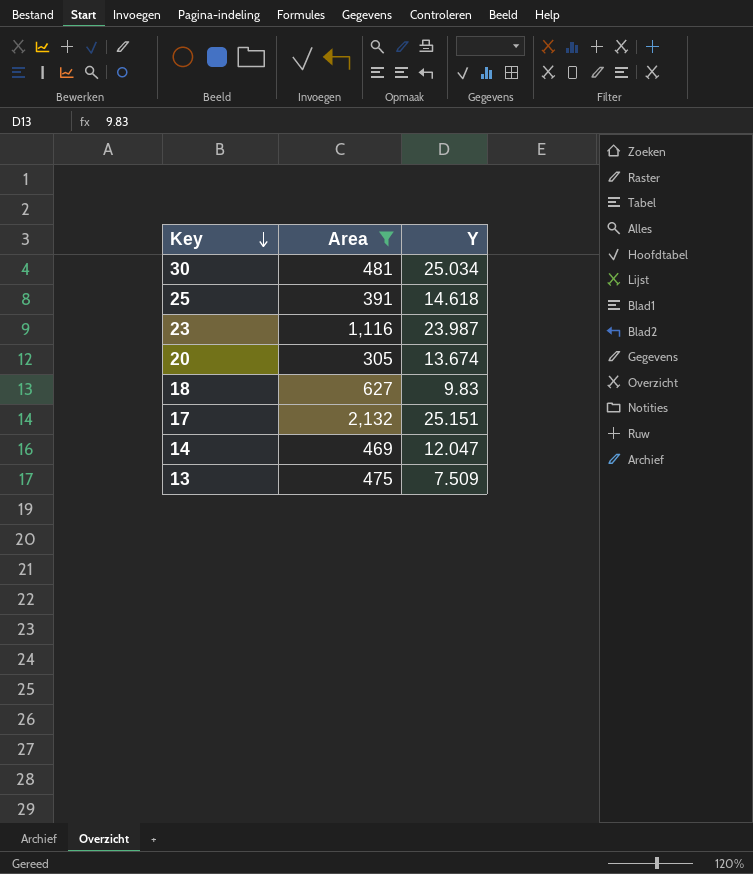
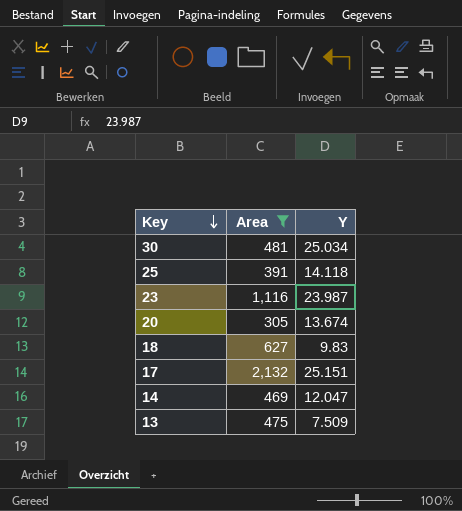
25 | Y: 14.618 -> 14.118

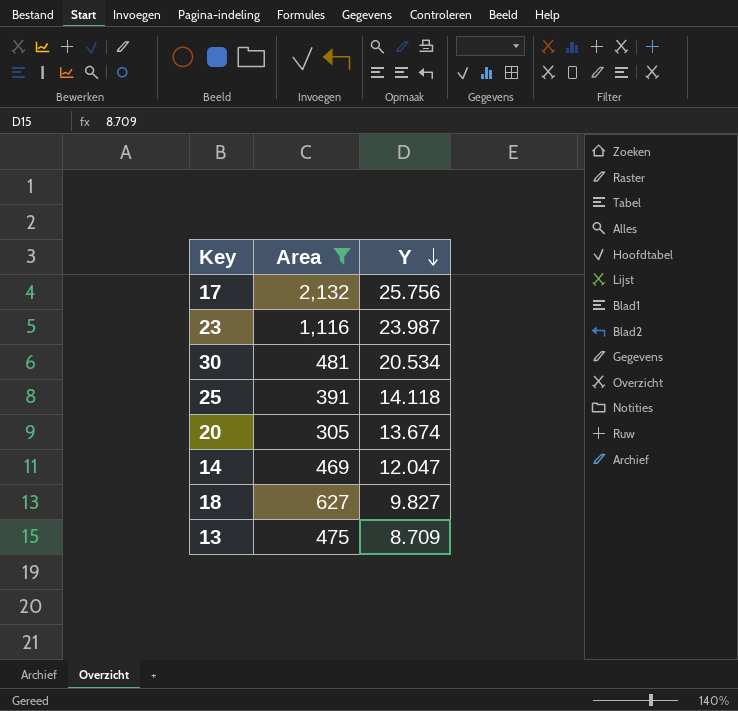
row order: Key descending -> Y descending
17 | Y: 25.151 -> 25.756
30 | Y: 25.034 -> 20.534
18 | Y: 9.83 -> 9.827
13 | Y: 7.509 -> 8.709

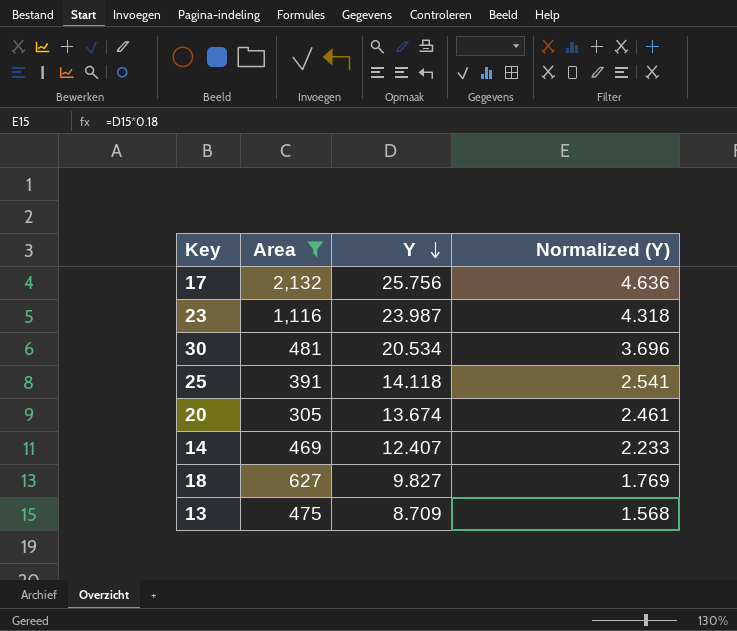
column Normalized (Y) | formula: none -> [Y] * 0.18
14 | Y: 12.047 -> 12.407

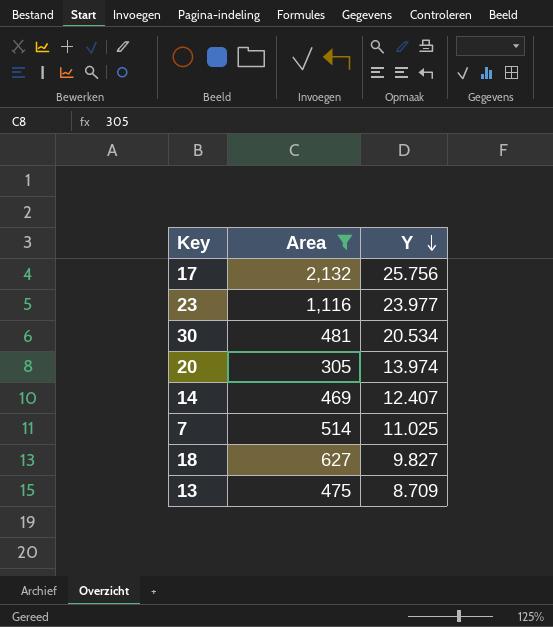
column Normalized (Y) | formula: [Y] * 0.18 -> none
row 25: 391 | 14.118 | 2.541 -> none
23 | Y: 23.987 -> 23.977
20 | Y: 13.674 -> 13.974
row 7: none -> 514 | 11.025

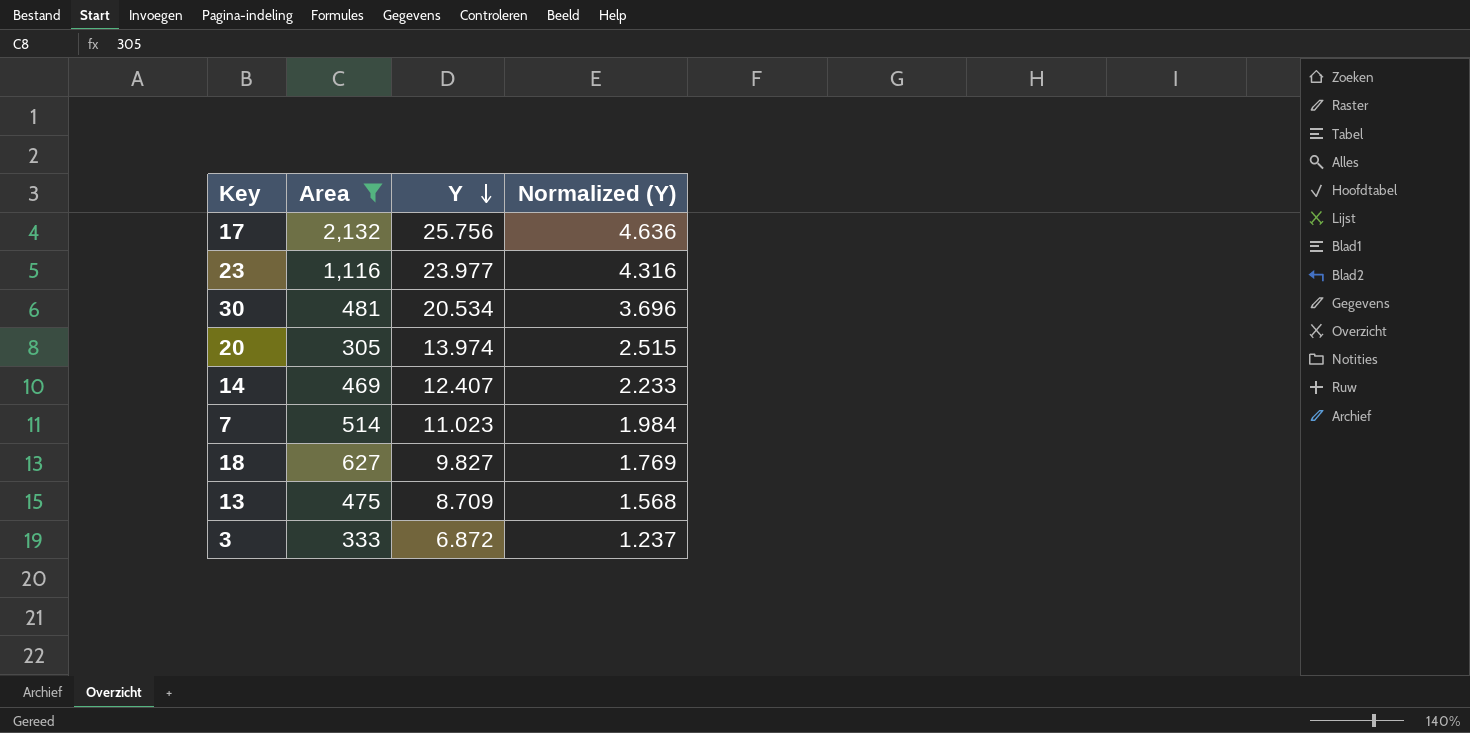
column Normalized (Y) | formula: none -> [Y] * 0.18
7 | Y: 11.025 -> 11.023
row 3: none -> 333 | 6.872 | 1.237

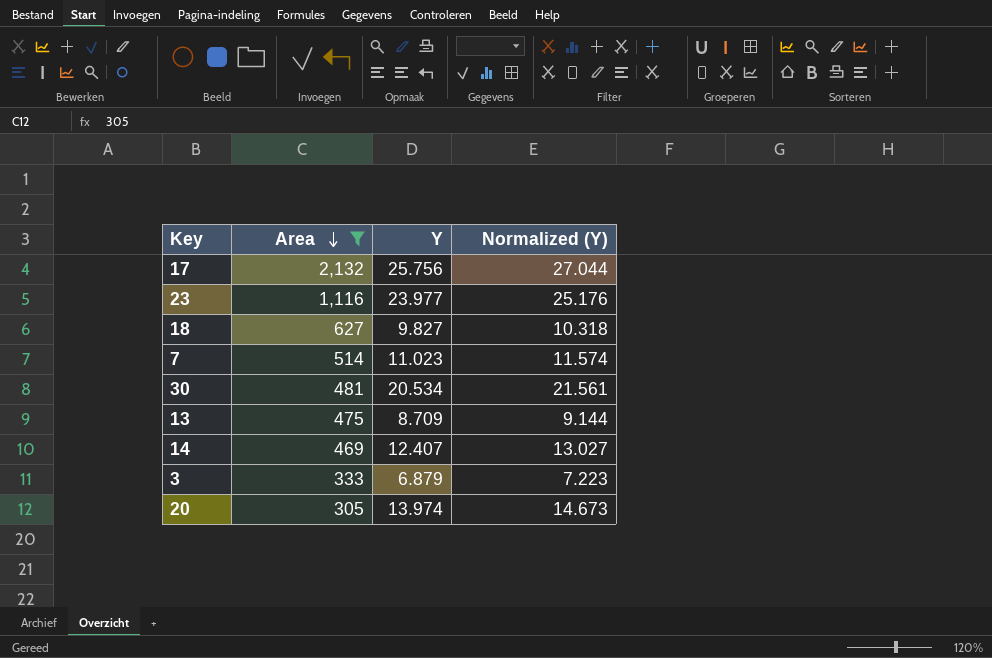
row order: Y descending -> Area descending
column Normalized (Y) | formula: [Y] * 0.18 -> [Y] * 1.05
3 | Y: 6.872 -> 6.879

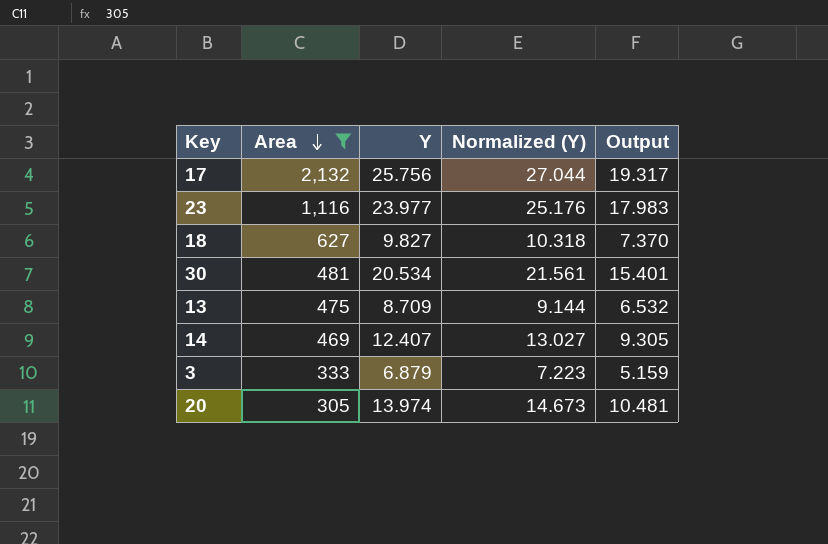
column Output | formula: none -> [Y] * 0.75
row 7: 514 | 11.023 | 11.574 -> none

